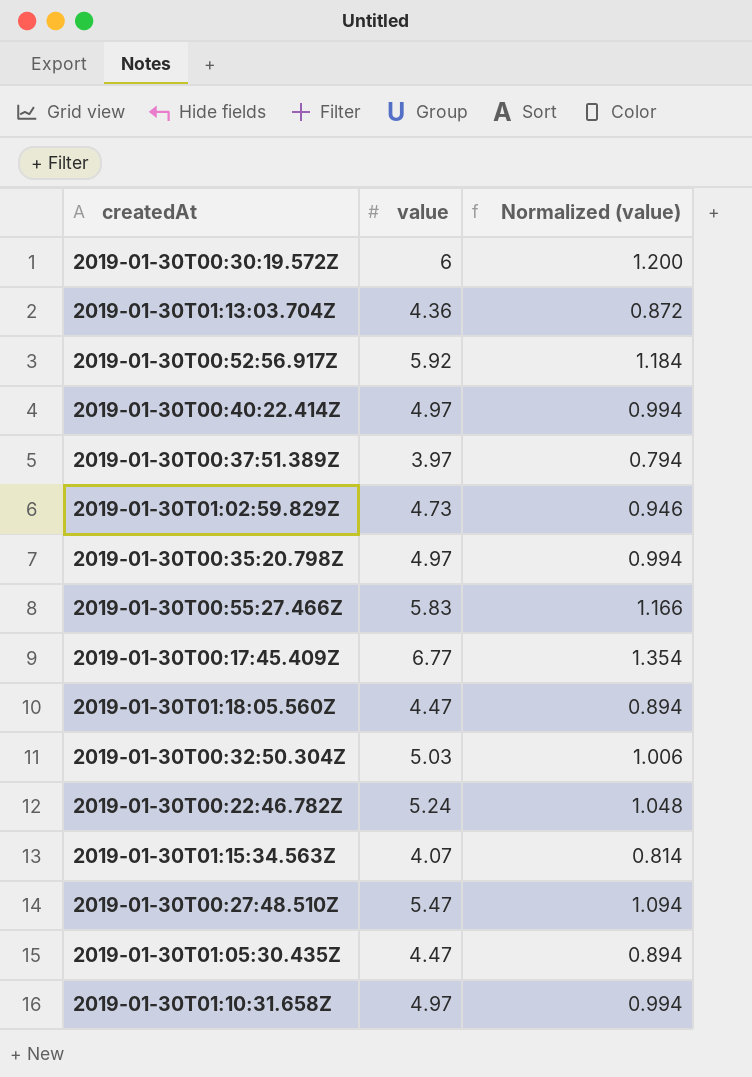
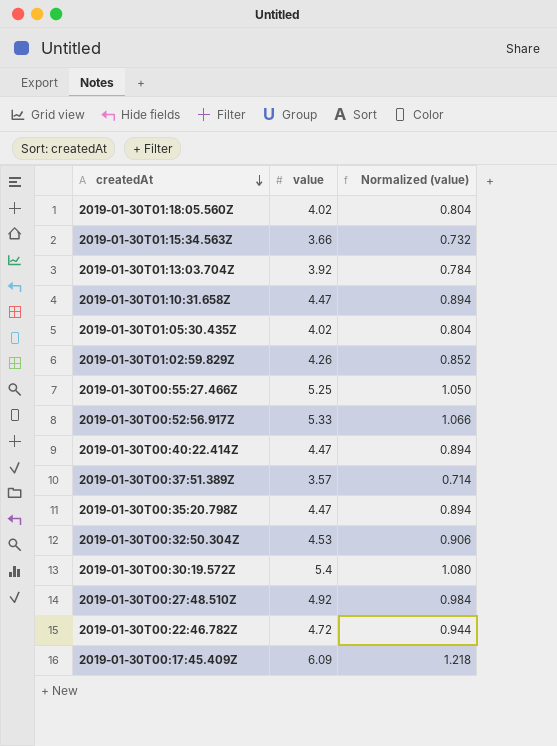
row order: none -> createdAt descending
2019-01-30T01:18:05.560Z | value: 4.47 -> 4.02
2019-01-30T01:18:05.560Z | Normalized (value): 0.894 -> 0.804
2019-01-30T01:15:34.563Z | value: 4.07 -> 3.66
2019-01-30T01:15:34.563Z | Normalized (value): 0.814 -> 0.732
2019-01-30T01:13:03.704Z | value: 4.36 -> 3.92
2019-01-30T01:13:03.704Z | Normalized (value): 0.872 -> 0.784
2019-01-30T01:10:31.658Z | value: 4.97 -> 4.47
2019-01-30T01:10:31.658Z | Normalized (value): 0.994 -> 0.894
2019-01-30T01:05:30.435Z | value: 4.47 -> 4.02
2019-01-30T01:05:30.435Z | Normalized (value): 0.894 -> 0.804
2019-01-30T01:02:59.829Z | value: 4.73 -> 4.26
2019-01-30T01:02:59.829Z | Normalized (value): 0.946 -> 0.852
2019-01-30T00:55:27.466Z | value: 5.83 -> 5.25
2019-01-30T00:55:27.466Z | Normalized (value): 1.166 -> 1.050
2019-01-30T00:52:56.917Z | value: 5.92 -> 5.33
2019-01-30T00:52:56.917Z | Normalized (value): 1.184 -> 1.066
2019-01-30T00:40:22.414Z | value: 4.97 -> 4.47
2019-01-30T00:40:22.414Z | Normalized (value): 0.994 -> 0.894
2019-01-30T00:37:51.389Z | value: 3.97 -> 3.57
2019-01-30T00:37:51.389Z | Normalized (value): 0.794 -> 0.714
2019-01-30T00:35:20.798Z | value: 4.97 -> 4.47
2019-01-30T00:35:20.798Z | Normalized (value): 0.994 -> 0.894
2019-01-30T00:32:50.304Z | value: 5.03 -> 4.53
2019-01-30T00:32:50.304Z | Normalized (value): 1.006 -> 0.906
2019-01-30T00:30:19.572Z | value: 6 -> 5.4
2019-01-30T00:30:19.572Z | Normalized (value): 1.200 -> 1.080
2019-01-30T00:27:48.510Z | value: 5.47 -> 4.92
2019-01-30T00:27:48.510Z | Normalized (value): 1.094 -> 0.984
2019-01-30T00:22:46.782Z | value: 5.24 -> 4.72
2019-01-30T00:22:46.782Z | Normalized (value): 1.048 -> 0.944
2019-01-30T00:17:45.409Z | value: 6.77 -> 6.09
2019-01-30T00:17:45.409Z | Normalized (value): 1.354 -> 1.218

